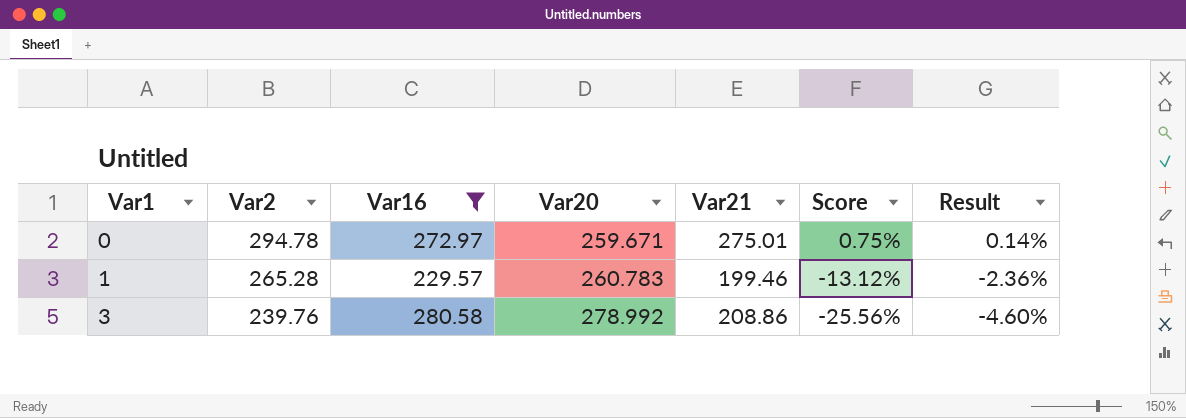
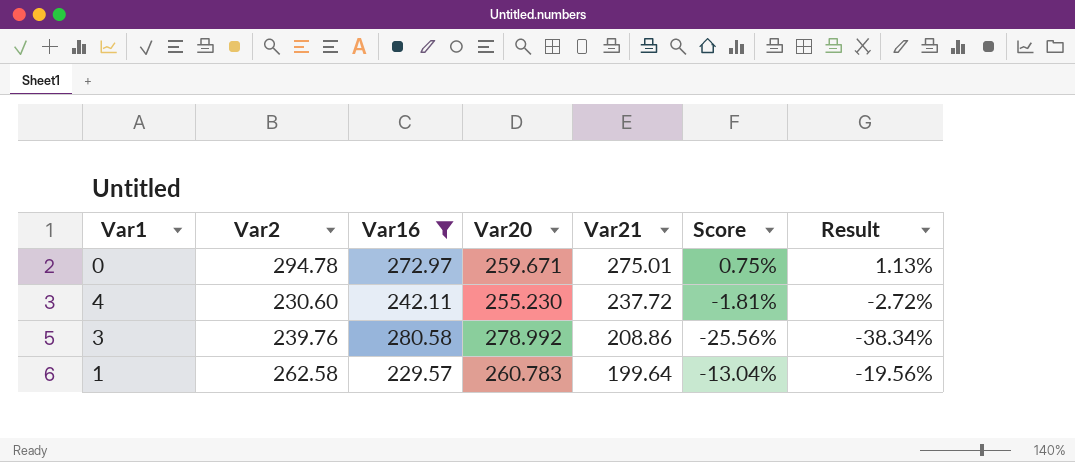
row order: Var1 ascending -> Var21 descending
column Result | formula: [Score] * 0.18 -> [Score] * 1.5
row 4: none -> 230.60 | 242.11 | 255.230 | 237.72 | -1.81% | -2.72%
1 | Var2: 265.28 -> 262.58
1 | Var21: 199.46 -> 199.64
1 | Score: -13.12% -> -13.04%

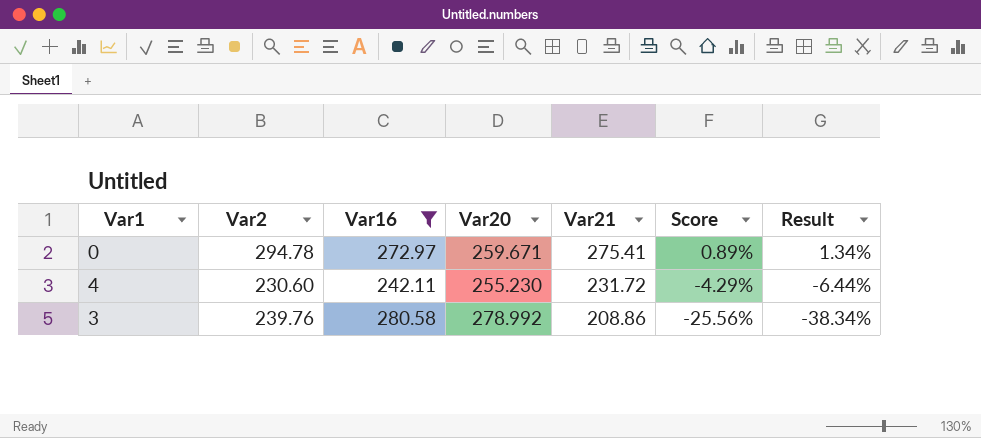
row 1: 262.58 | 229.57 | 260.783 | 199.64 | -13.04% | -19.56% -> none
0 | Var21: 275.01 -> 275.41
0 | Score: 0.75% -> 0.89%
0 | Result: 1.13% -> 1.34%
4 | Var21: 237.72 -> 231.72
4 | Score: -1.81% -> -4.29%
4 | Result: -2.72% -> -6.44%

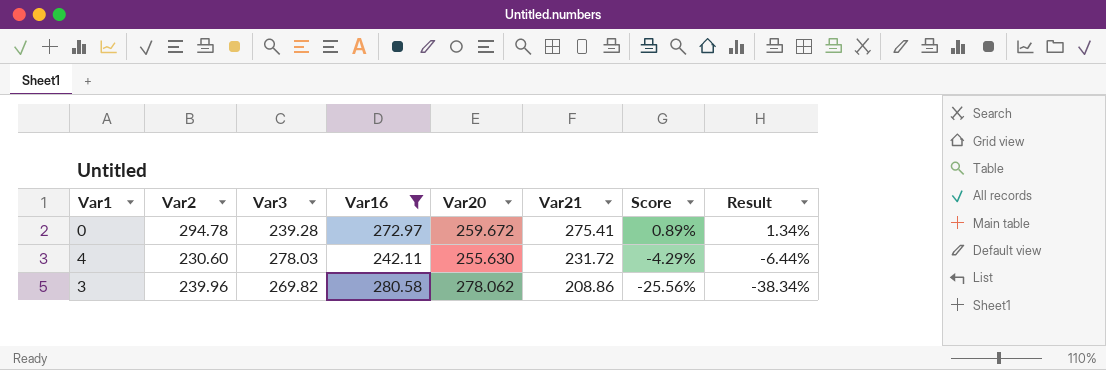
column Var3 | position: none -> 3
0 | Var20: 259.671 -> 259.672
4 | Var20: 255.230 -> 255.630
3 | Var2: 239.76 -> 239.96
3 | Var20: 278.992 -> 278.062

